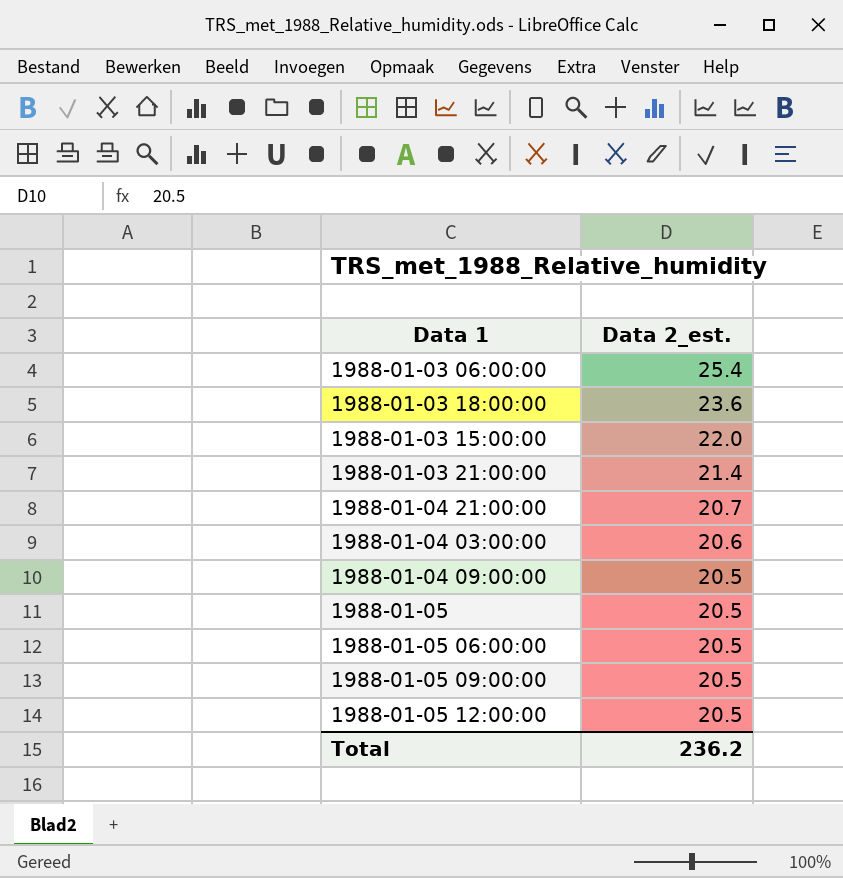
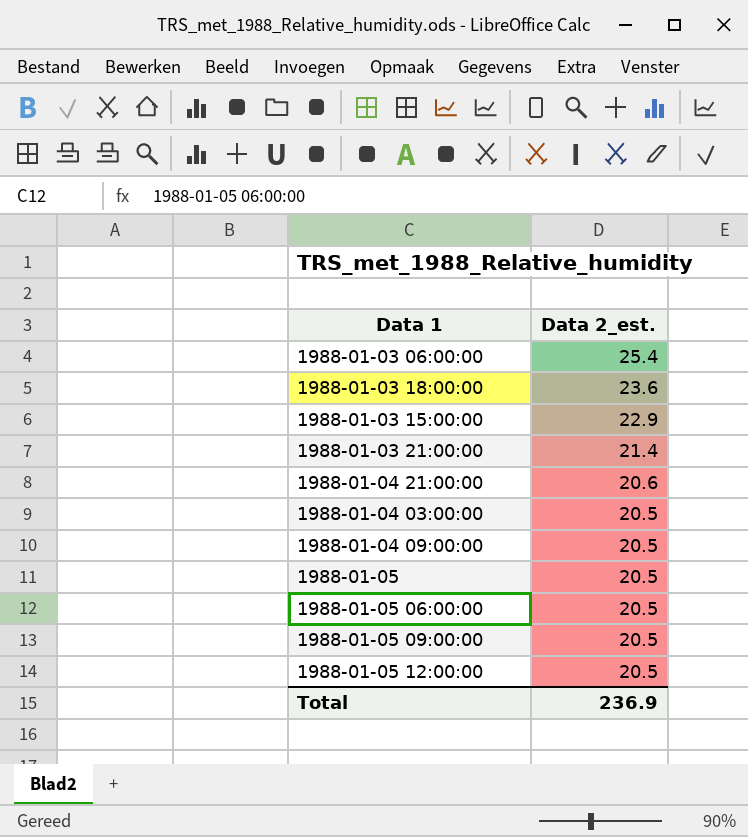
1988-01-03 15:00:00 | Data 2_est.: 22.0 -> 22.9
1988-01-04 21:00:00 | Data 2_est.: 20.7 -> 20.6
1988-01-04 03:00:00 | Data 2_est.: 20.6 -> 20.5
Total | Data 2_est.: 236.2 -> 236.9

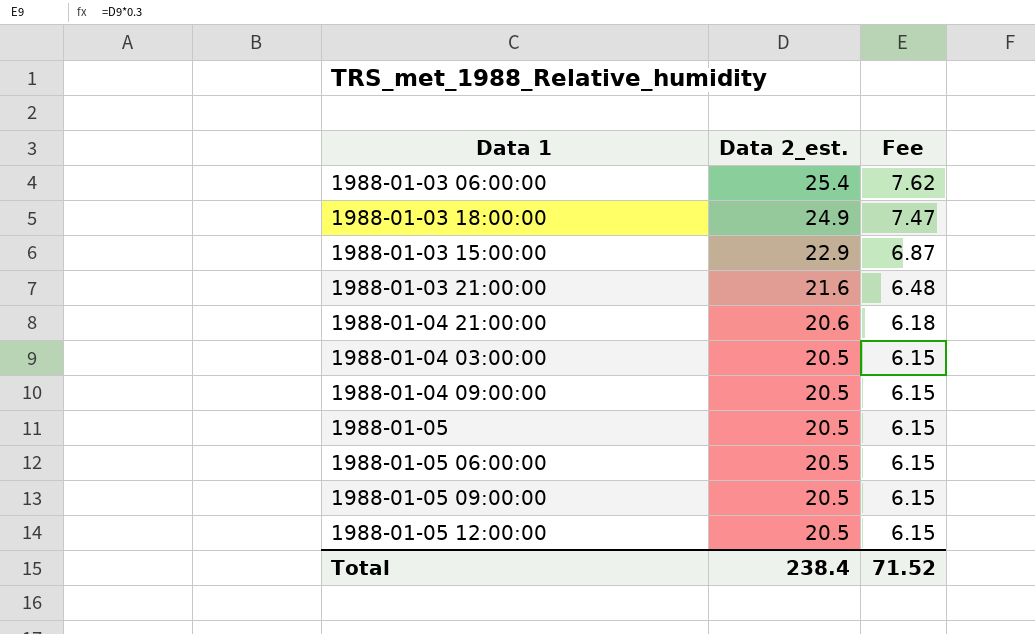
column Fee | formula: none -> [Data 2_est.] * 0.3
1988-01-03 18:00:00 | Data 2_est.: 23.6 -> 24.9
1988-01-03 21:00:00 | Data 2_est.: 21.4 -> 21.6
Total | Data 2_est.: 236.9 -> 238.4

